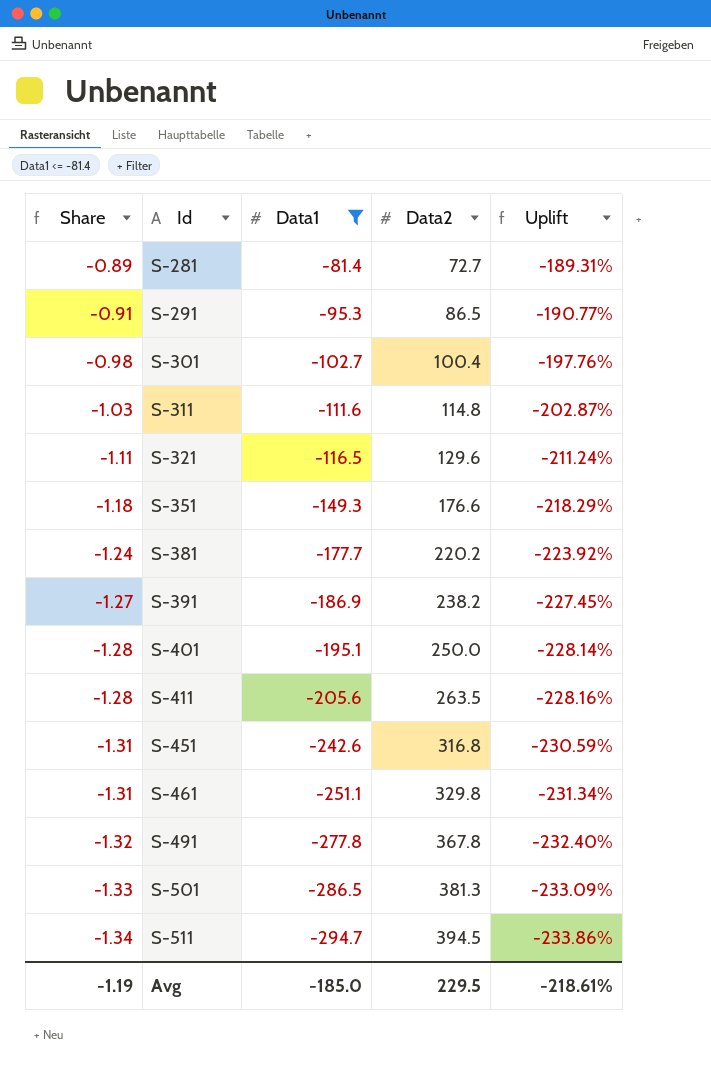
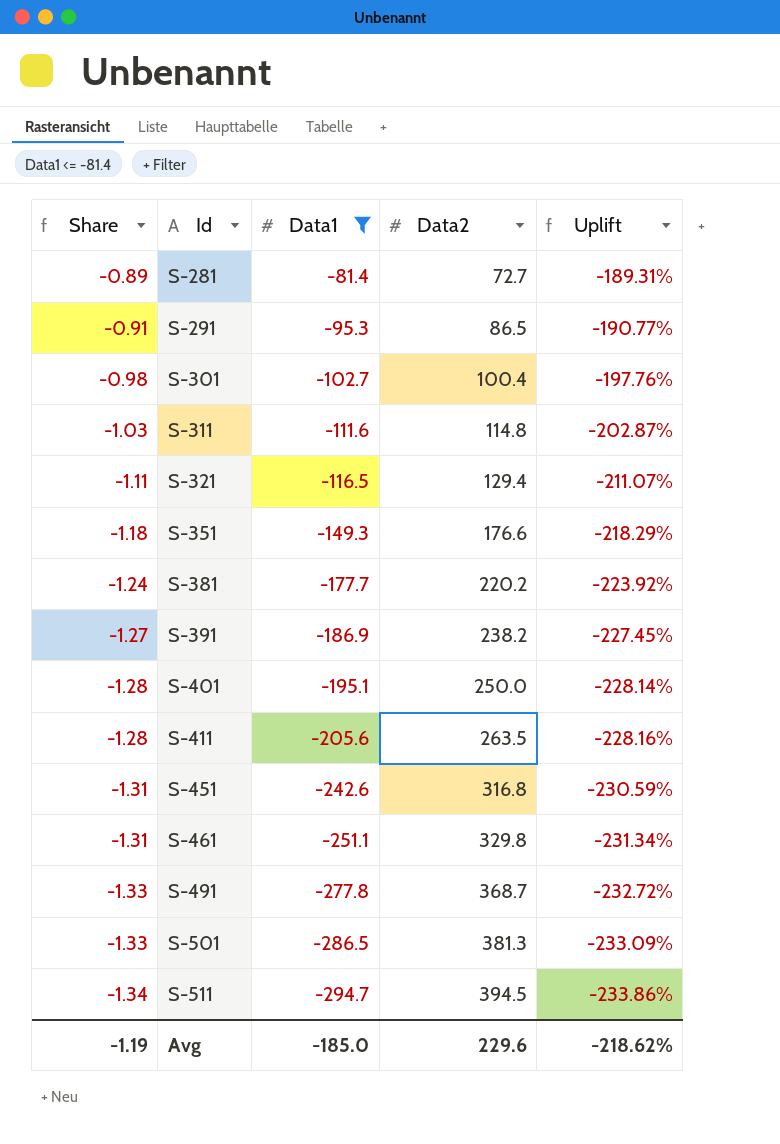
S-321 | Data2: 129.6 -> 129.4
S-321 | Uplift: -211.24% -> -211.07%
S-491 | Share: -1.32 -> -1.33
S-491 | Data2: 367.8 -> 368.7
S-491 | Uplift: -232.40% -> -232.72%
Avg | Data2: 229.5 -> 229.6
Avg | Uplift: -218.61% -> -218.62%

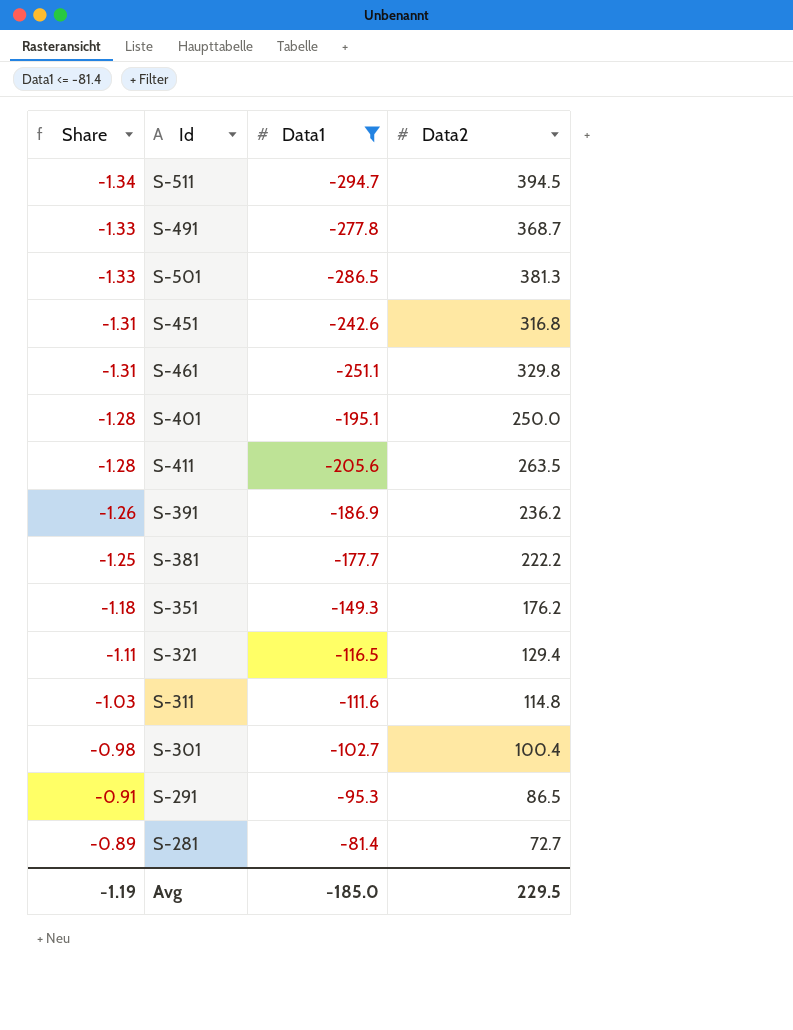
row order: Share descending -> Share ascending
column Uplift | formula: ([Data2] - [Data1]) / [Data1] -> none
S-391 | Share: -1.27 -> -1.26
S-391 | Data2: 238.2 -> 236.2
S-381 | Share: -1.24 -> -1.25
S-381 | Data2: 220.2 -> 222.2
S-351 | Data2: 176.6 -> 176.2
Avg | Data2: 229.6 -> 229.5

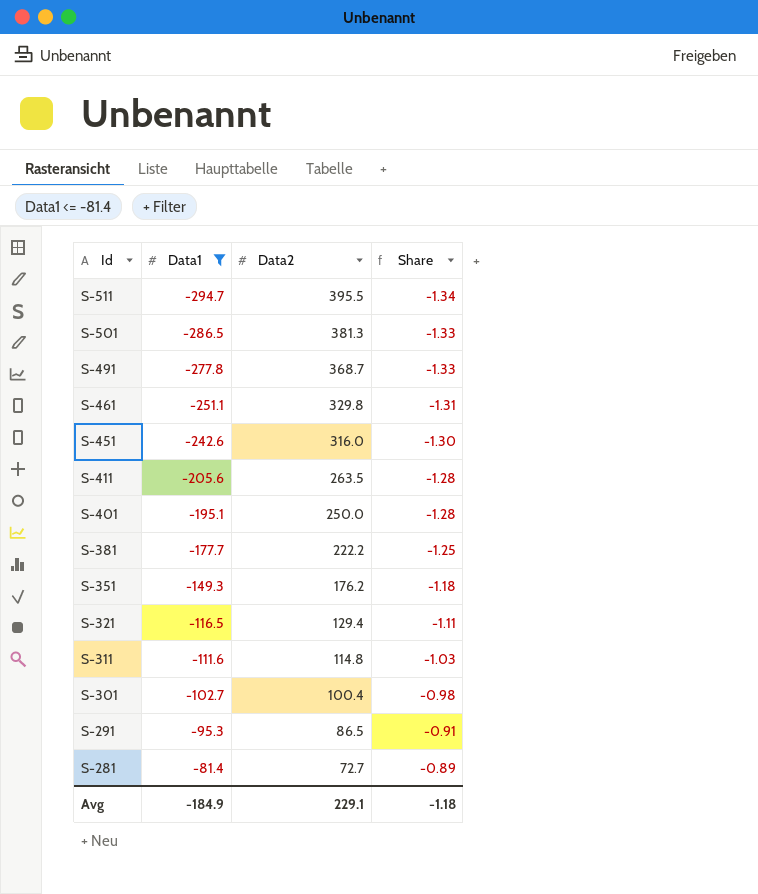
row order: Share ascending -> Id descending
column Share | position: 1 -> 4
row S-391: -1.26 | -186.9 | 236.2 -> none
S-511 | Data2: 394.5 -> 395.5
S-451 | Data2: 316.8 -> 316.0
S-451 | Share: -1.31 -> -1.30
Avg | Data1: -185.0 -> -184.9
Avg | Data2: 229.5 -> 229.1
Avg | Share: -1.19 -> -1.18

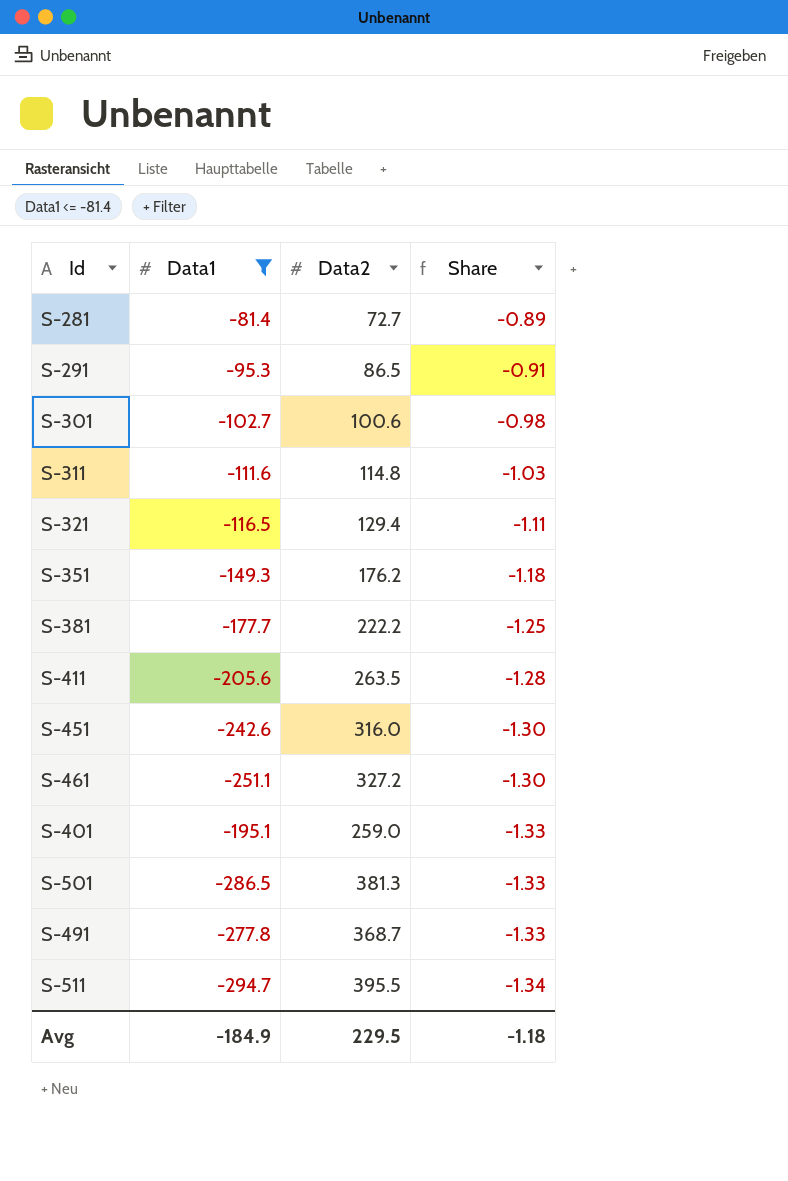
row order: Id descending -> Share descending
S-301 | Data2: 100.4 -> 100.6
S-461 | Data2: 329.8 -> 327.2
S-461 | Share: -1.31 -> -1.30
S-401 | Data2: 250.0 -> 259.0
S-401 | Share: -1.28 -> -1.33
Avg | Data2: 229.1 -> 229.5

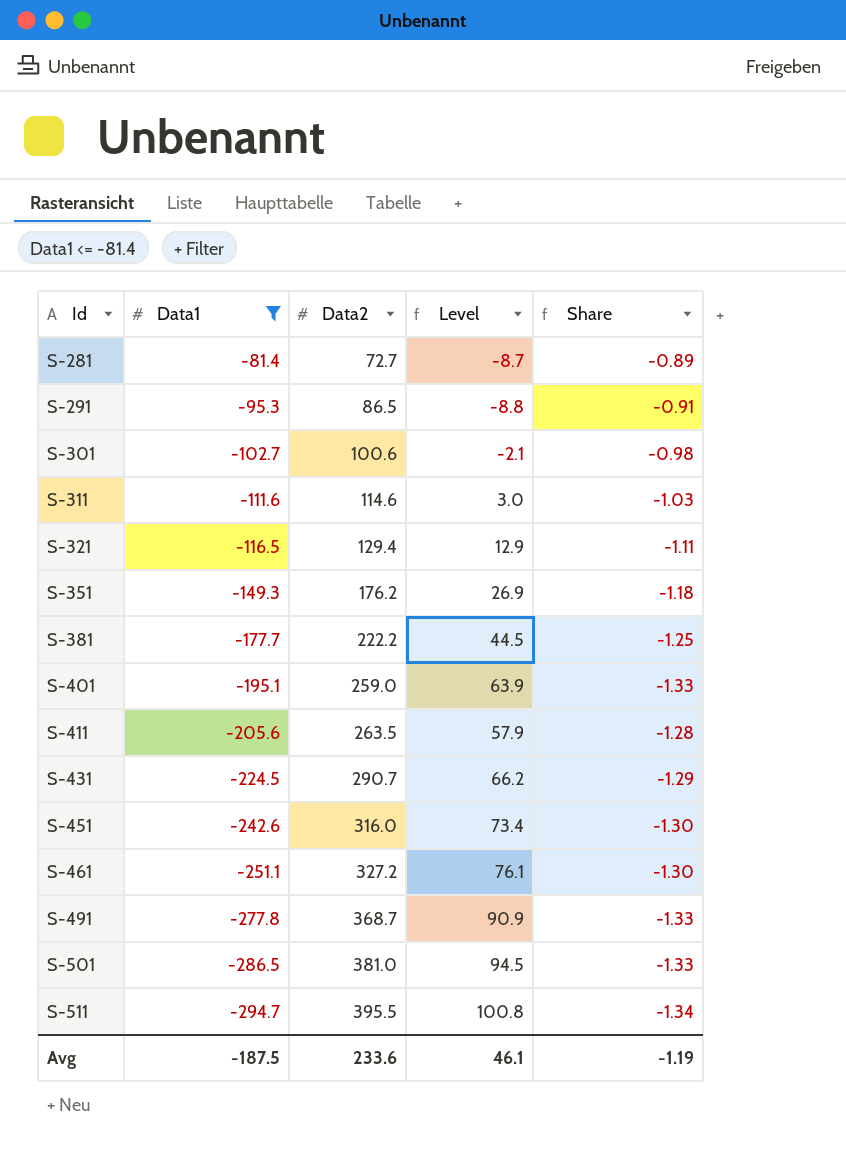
row order: Share descending -> Id ascending
column Level | formula: none -> [Data1] + [Data2]
S-311 | Data2: 114.8 -> 114.6
row S-431: none -> -224.5 | 290.7 | 66.2 | -1.29
S-501 | Data2: 381.3 -> 381.0
Avg | Data1: -184.9 -> -187.5
Avg | Data2: 229.5 -> 233.6
Avg | Share: -1.18 -> -1.19

